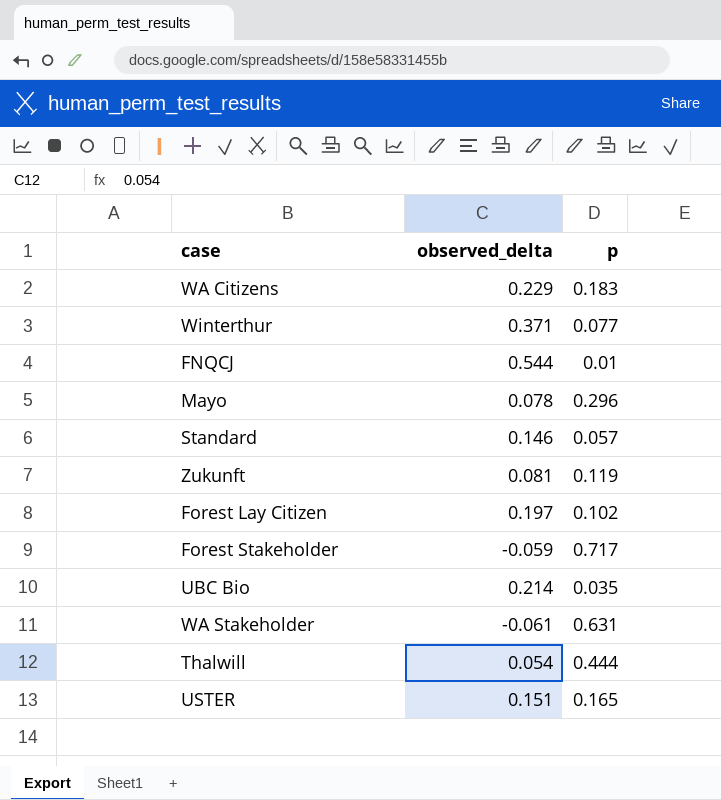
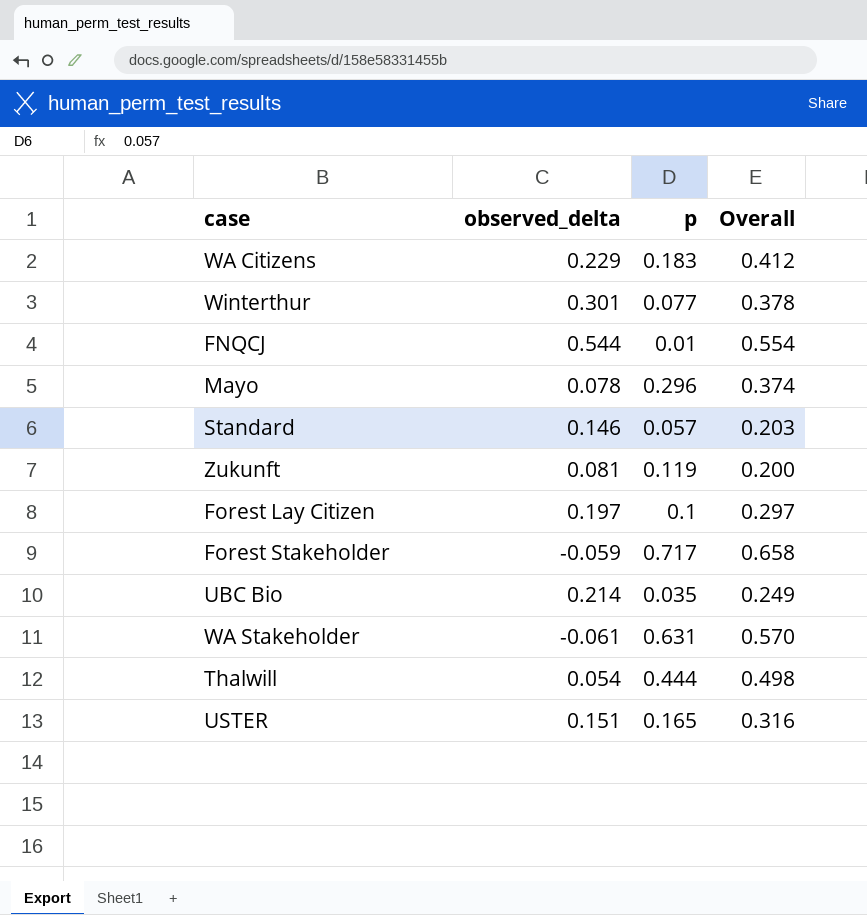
column Overall | formula: none -> [observed_delta] + [p]
Winterthur | observed_delta: 0.371 -> 0.301
Forest Lay Citizen | p: 0.102 -> 0.1

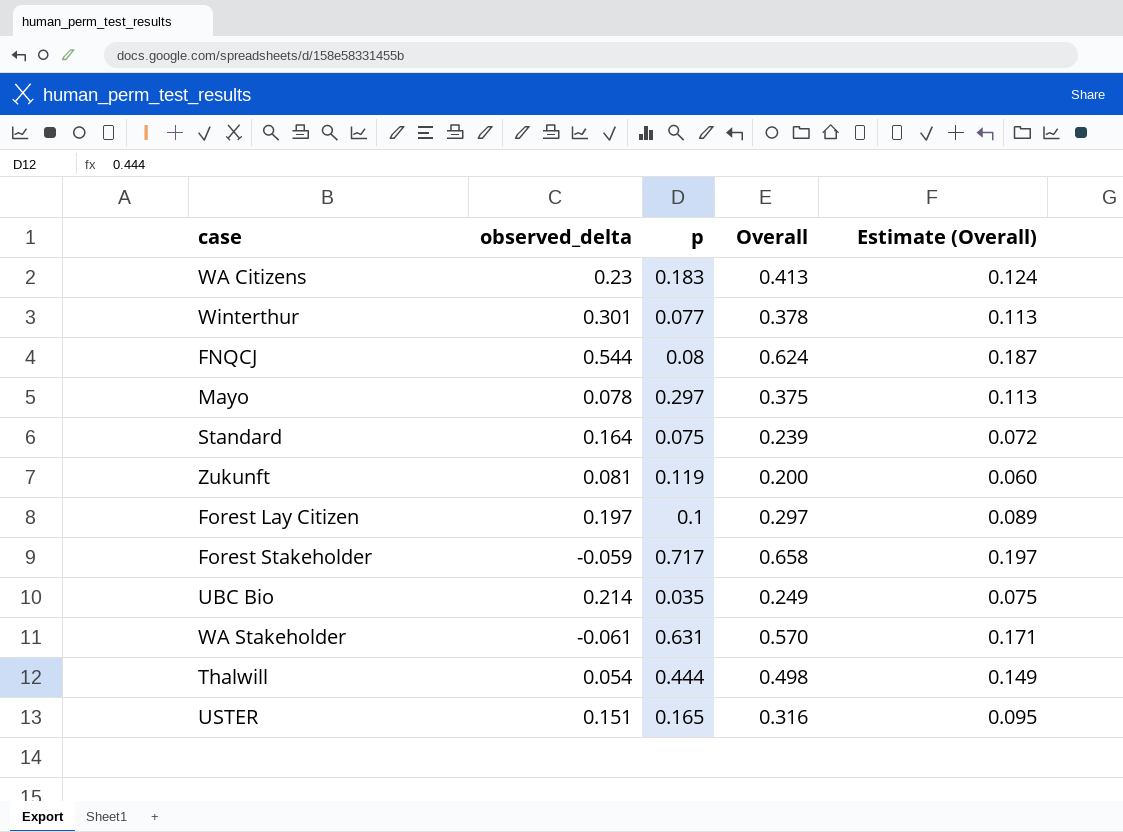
column Estimate (Overall) | formula: none -> [Overall] * 0.3
WA Citizens | observed_delta: 0.229 -> 0.23
WA Citizens | Overall: 0.412 -> 0.413
FNQCJ | p: 0.01 -> 0.08
FNQCJ | Overall: 0.554 -> 0.624
Mayo | p: 0.296 -> 0.297
Mayo | Overall: 0.374 -> 0.375
Standard | observed_delta: 0.146 -> 0.164
Standard | p: 0.057 -> 0.075
Standard | Overall: 0.203 -> 0.239

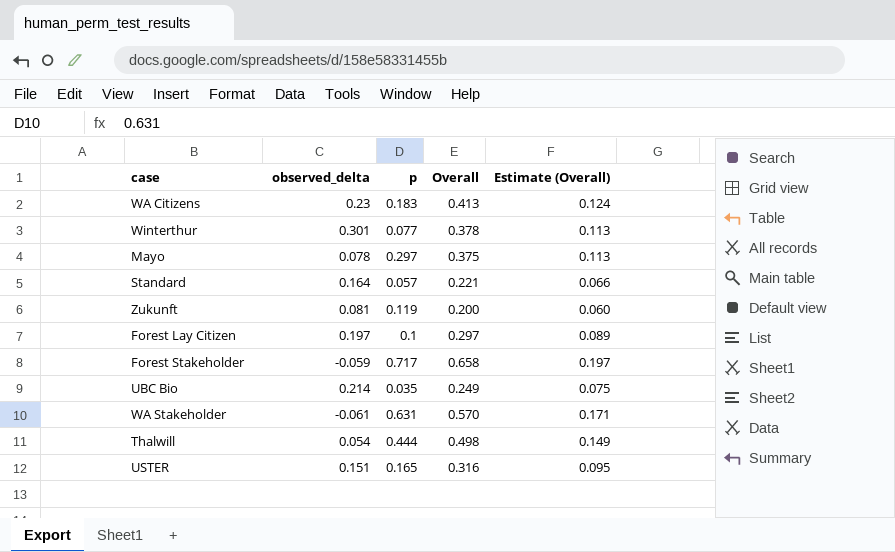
row FNQCJ: 0.544 | 0.08 | 0.624 | 0.187 -> none
Standard | p: 0.075 -> 0.057
Standard | Overall: 0.239 -> 0.221
Standard | Estimate (Overall): 0.072 -> 0.066

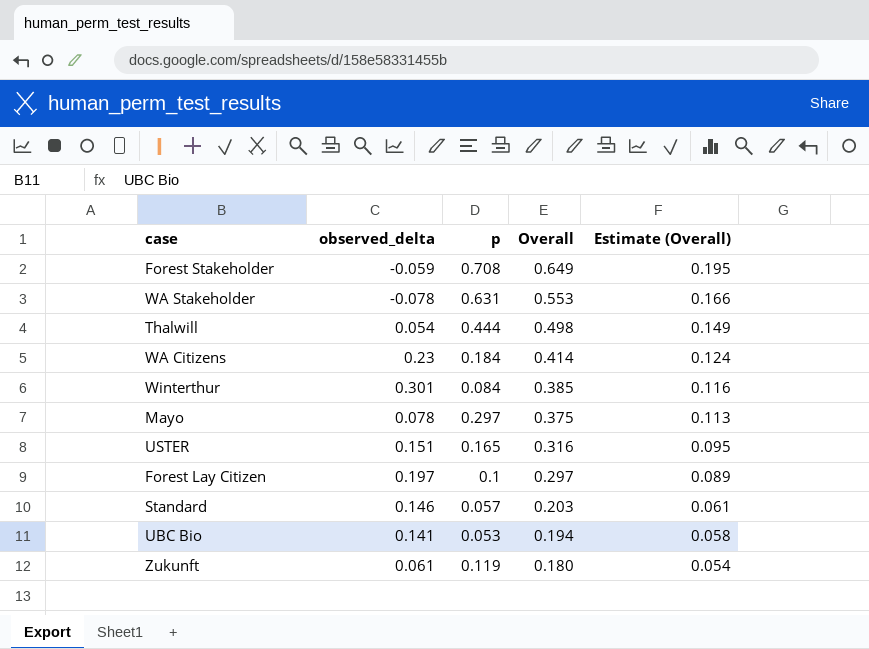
row order: none -> Overall descending
Forest Stakeholder | p: 0.717 -> 0.708
Forest Stakeholder | Overall: 0.658 -> 0.649
Forest Stakeholder | Estimate (Overall): 0.197 -> 0.195
WA Stakeholder | observed_delta: -0.061 -> -0.078
WA Stakeholder | Overall: 0.570 -> 0.553
WA Stakeholder | Estimate (Overall): 0.171 -> 0.166
WA Citizens | p: 0.183 -> 0.184
WA Citizens | Overall: 0.413 -> 0.414
Winterthur | p: 0.077 -> 0.084
Winterthur | Overall: 0.378 -> 0.385
Winterthur | Estimate (Overall): 0.113 -> 0.116
Standard | observed_delta: 0.164 -> 0.146
Standard | Overall: 0.221 -> 0.203
Standard | Estimate (Overall): 0.066 -> 0.061
UBC Bio | observed_delta: 0.214 -> 0.141
UBC Bio | p: 0.035 -> 0.053
UBC Bio | Overall: 0.249 -> 0.194
UBC Bio | Estimate (Overall): 0.075 -> 0.058
Zukunft | observed_delta: 0.081 -> 0.061
Zukunft | Overall: 0.200 -> 0.180
Zukunft | Estimate (Overall): 0.060 -> 0.054

